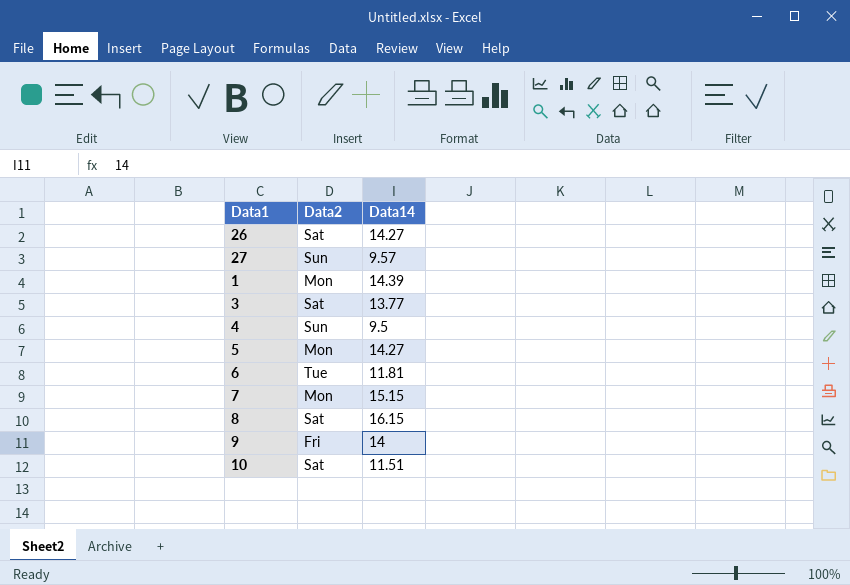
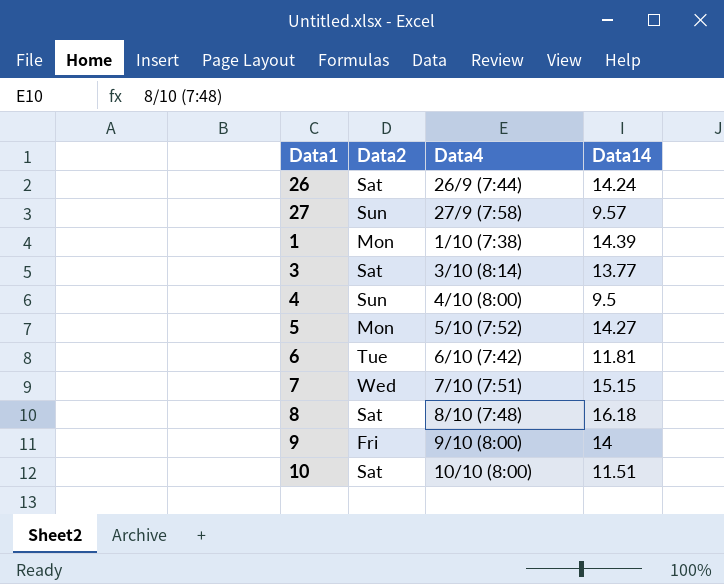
column Data4 | position: none -> 3
26 | Data14: 14.27 -> 14.24
7 | Data2: Mon -> Wed
8 | Data14: 16.15 -> 16.18

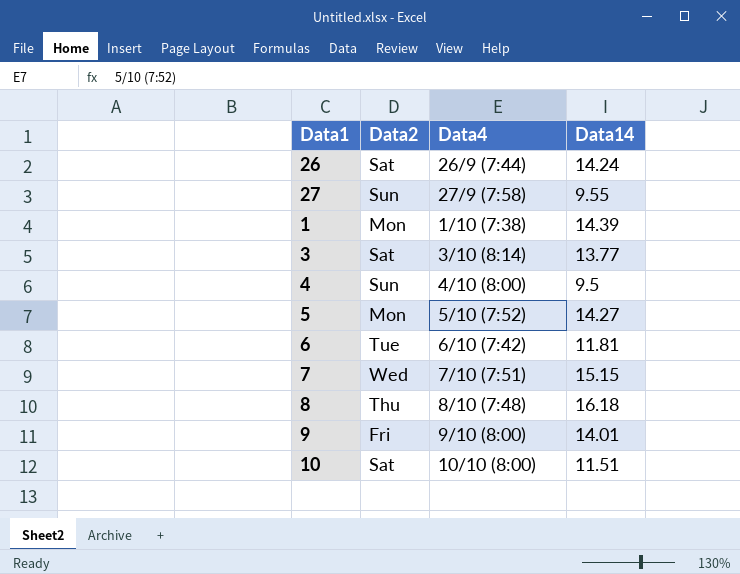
27 | Data14: 9.57 -> 9.55
8 | Data2: Sat -> Thu
9 | Data14: 14 -> 14.01

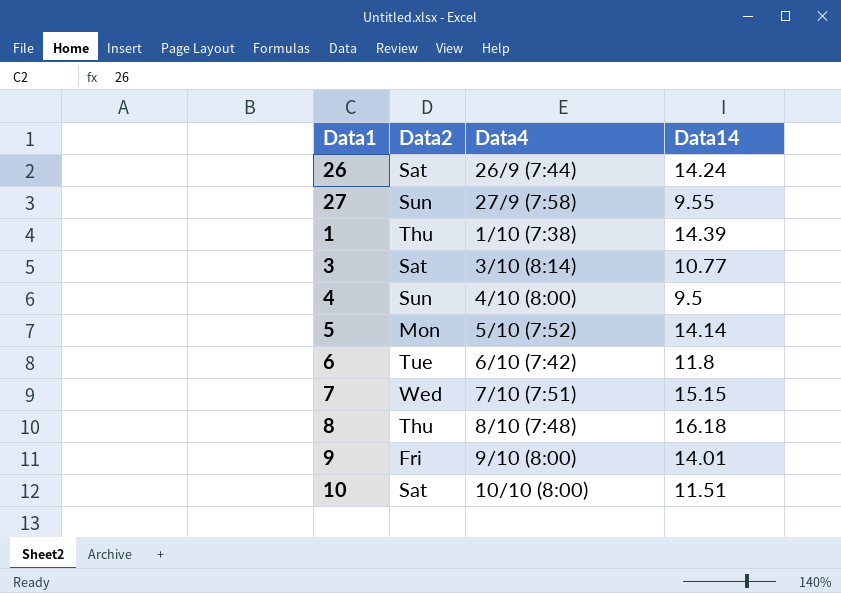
1 | Data2: Mon -> Thu
3 | Data14: 13.77 -> 10.77
5 | Data14: 14.27 -> 14.14
6 | Data14: 11.81 -> 11.8

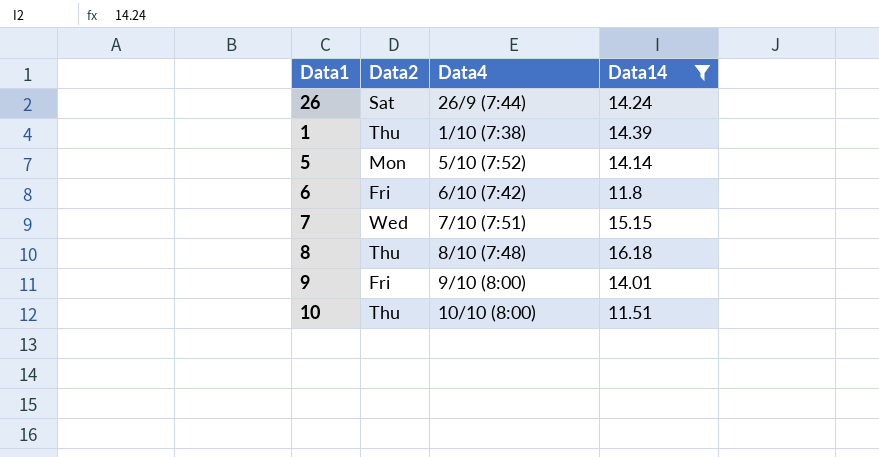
filter: none -> Data14 >= 11.51
6 | Data2: Tue -> Fri
10 | Data2: Sat -> Thu

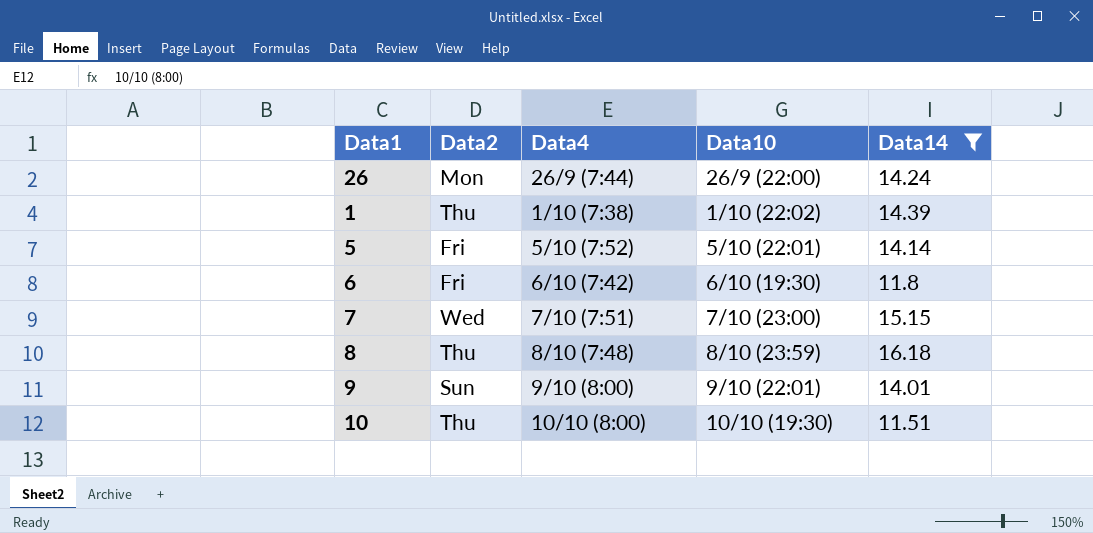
column Data10 | position: none -> 4
26 | Data2: Sat -> Mon
5 | Data2: Mon -> Fri
9 | Data2: Fri -> Sun

